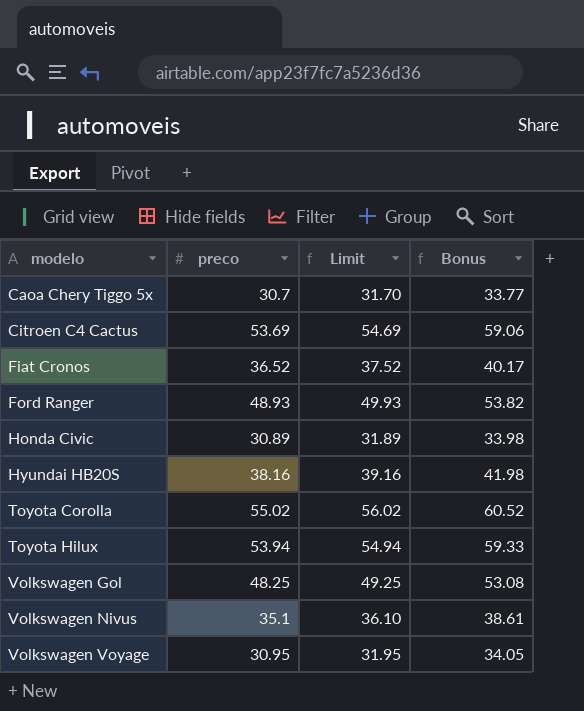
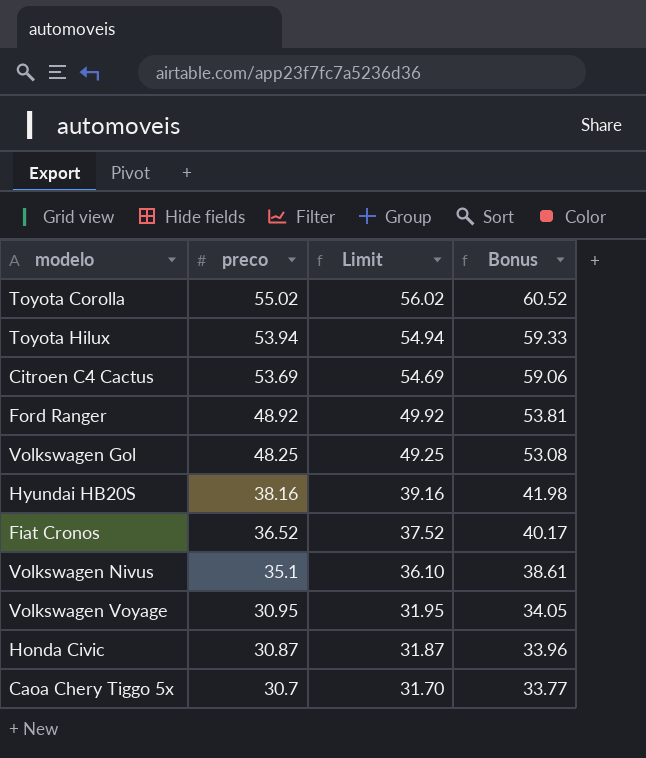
row order: modelo ascending -> preco descending
Ford Ranger | preco: 48.93 -> 48.92
Ford Ranger | Limit: 49.93 -> 49.92
Ford Ranger | Bonus: 53.82 -> 53.81
Honda Civic | preco: 30.89 -> 30.87
Honda Civic | Limit: 31.89 -> 31.87
Honda Civic | Bonus: 33.98 -> 33.96

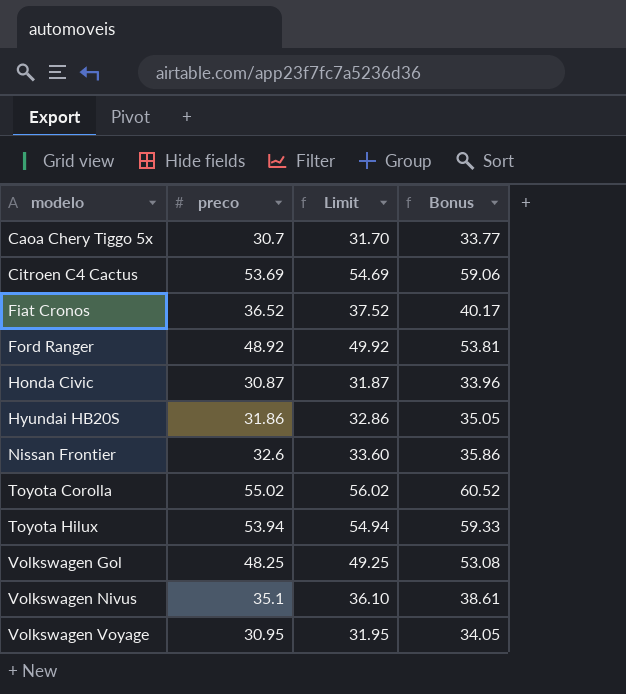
row order: preco descending -> modelo ascending
Hyundai HB20S | preco: 38.16 -> 31.86
Hyundai HB20S | Limit: 39.16 -> 32.86
Hyundai HB20S | Bonus: 41.98 -> 35.05
row Nissan Frontier: none -> 32.6 | 33.60 | 35.86

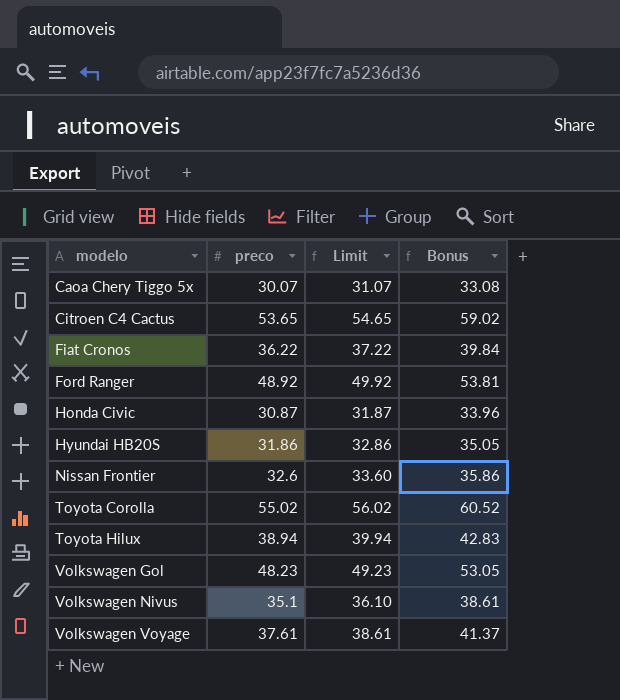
Caoa Chery Tiggo 5x | preco: 30.7 -> 30.07
Caoa Chery Tiggo 5x | Limit: 31.70 -> 31.07
Caoa Chery Tiggo 5x | Bonus: 33.77 -> 33.08
Citroen C4 Cactus | preco: 53.69 -> 53.65
Citroen C4 Cactus | Limit: 54.69 -> 54.65
Citroen C4 Cactus | Bonus: 59.06 -> 59.02
Fiat Cronos | preco: 36.52 -> 36.22
Fiat Cronos | Limit: 37.52 -> 37.22
Fiat Cronos | Bonus: 40.17 -> 39.84
Toyota Hilux | preco: 53.94 -> 38.94
Toyota Hilux | Limit: 54.94 -> 39.94
Toyota Hilux | Bonus: 59.33 -> 42.83
Volkswagen Gol | preco: 48.25 -> 48.23
Volkswagen Gol | Limit: 49.25 -> 49.23
Volkswagen Gol | Bonus: 53.08 -> 53.05
Volkswagen Voyage | preco: 30.95 -> 37.61
Volkswagen Voyage | Limit: 31.95 -> 38.61
Volkswagen Voyage | Bonus: 34.05 -> 41.37

